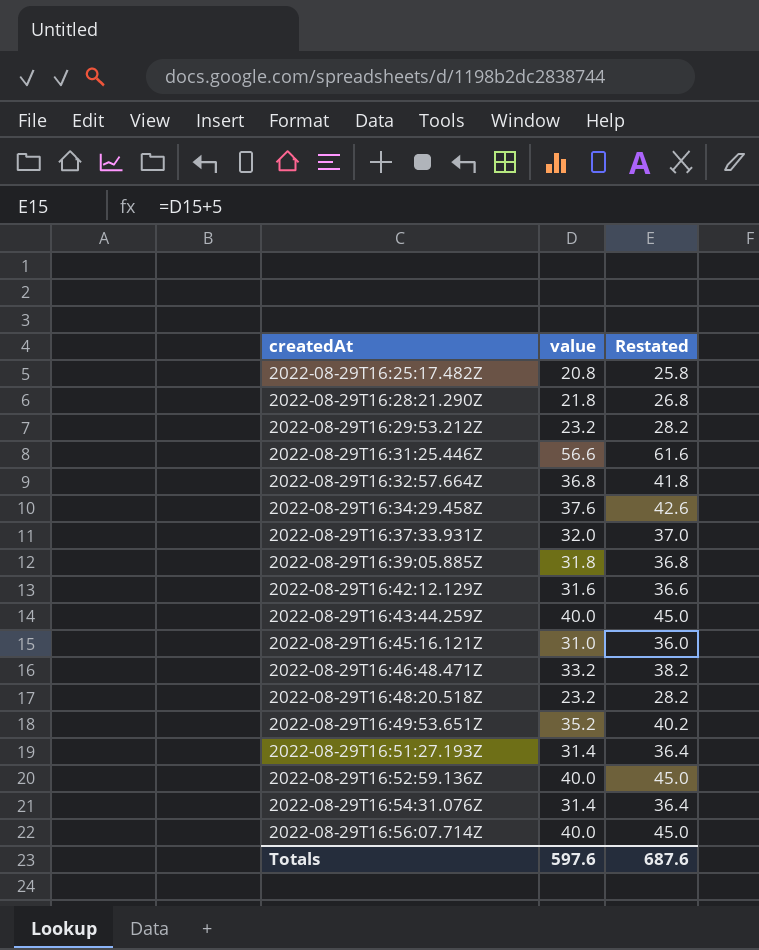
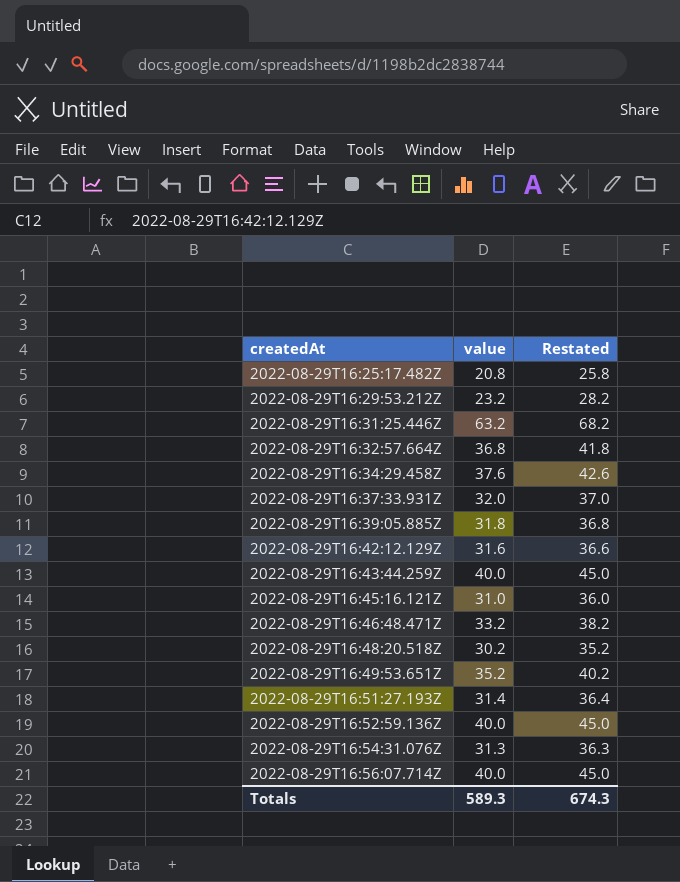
row 2022-08-29T16:28:21.290Z: 21.8 | 26.8 -> none
2022-08-29T16:31:25.446Z | value: 56.6 -> 63.2
2022-08-29T16:31:25.446Z | Restated: 61.6 -> 68.2
2022-08-29T16:48:20.518Z | value: 23.2 -> 30.2
2022-08-29T16:48:20.518Z | Restated: 28.2 -> 35.2
2022-08-29T16:54:31.076Z | value: 31.4 -> 31.3
2022-08-29T16:54:31.076Z | Restated: 36.4 -> 36.3
Totals | value: 597.6 -> 589.3
Totals | Restated: 687.6 -> 674.3

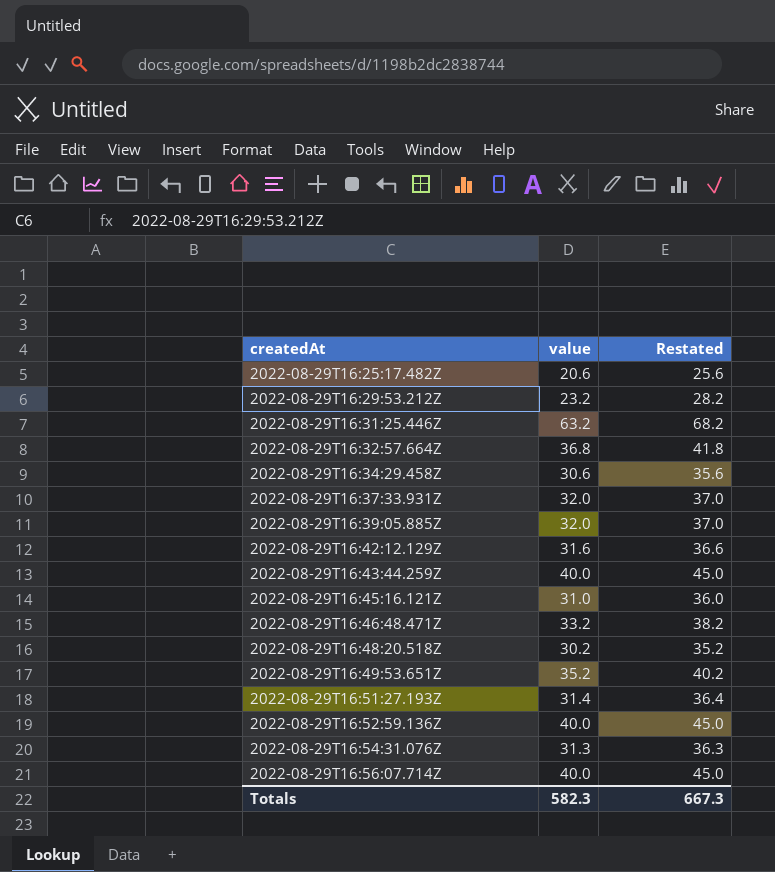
2022-08-29T16:25:17.482Z | value: 20.8 -> 20.6
2022-08-29T16:25:17.482Z | Restated: 25.8 -> 25.6
2022-08-29T16:34:29.458Z | value: 37.6 -> 30.6
2022-08-29T16:34:29.458Z | Restated: 42.6 -> 35.6
2022-08-29T16:39:05.885Z | value: 31.8 -> 32.0
2022-08-29T16:39:05.885Z | Restated: 36.8 -> 37.0
Totals | value: 589.3 -> 582.3
Totals | Restated: 674.3 -> 667.3

